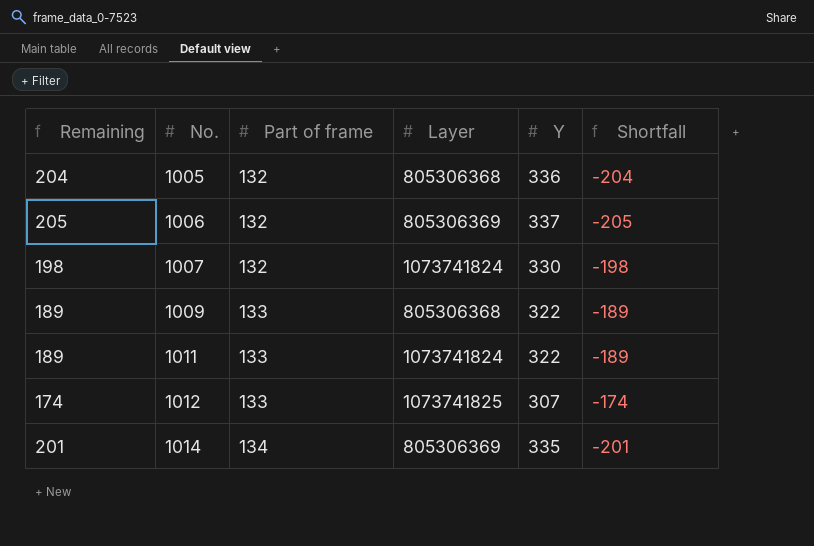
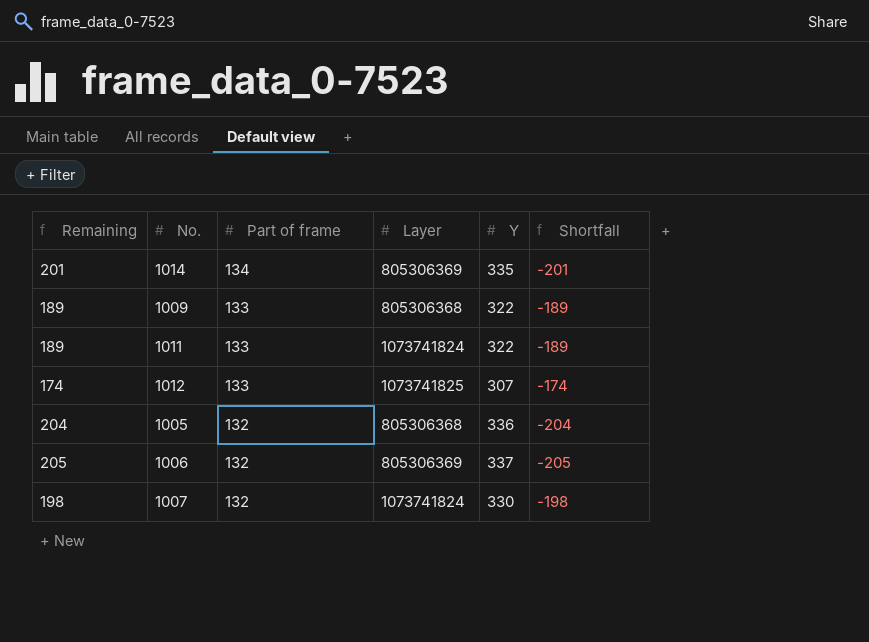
row order: No. ascending -> Part of frame descending

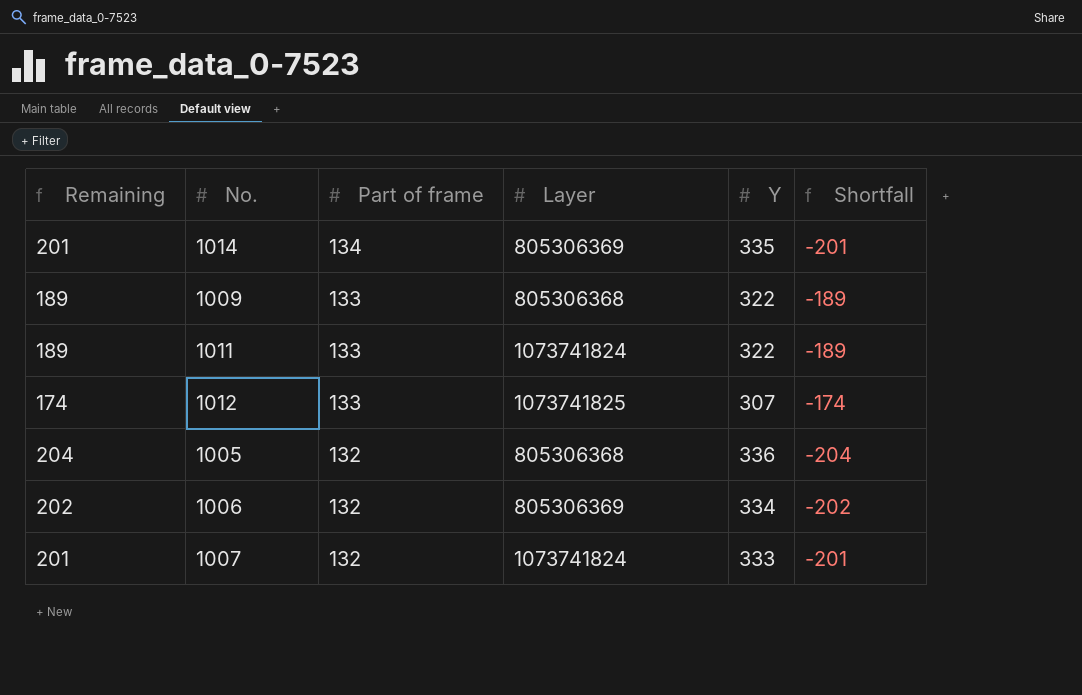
1006 | Remaining: 205 -> 202
1006 | Y: 337 -> 334
1006 | Shortfall: -205 -> -202
1007 | Remaining: 198 -> 201
1007 | Y: 330 -> 333
1007 | Shortfall: -198 -> -201

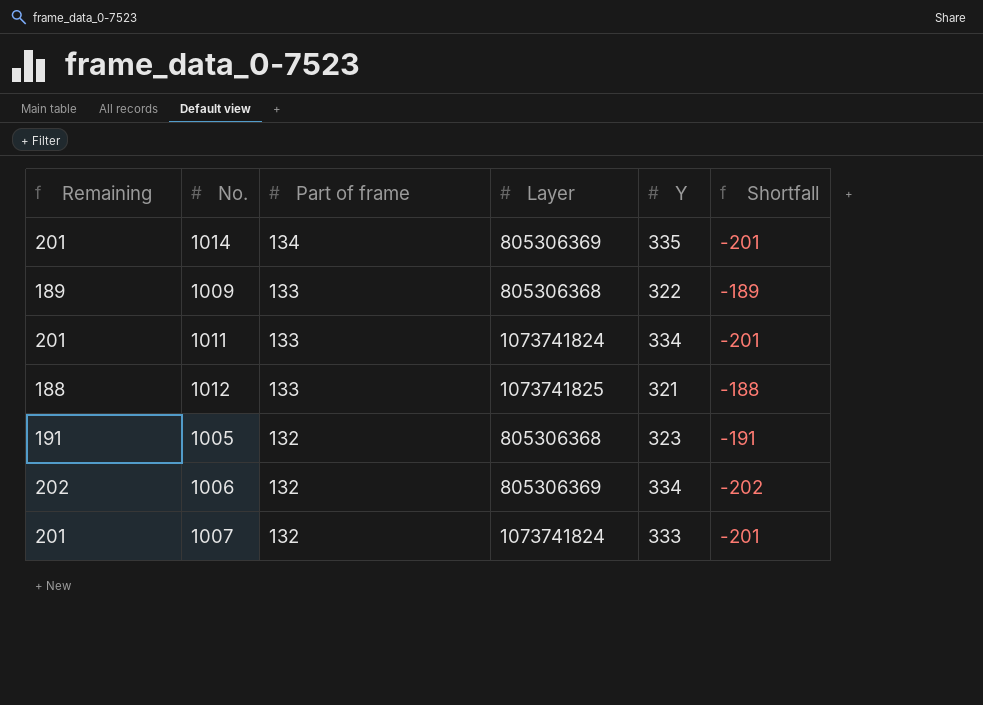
1011 | Remaining: 189 -> 201
1011 | Y: 322 -> 334
1011 | Shortfall: -189 -> -201
1012 | Remaining: 174 -> 188
1012 | Y: 307 -> 321
1012 | Shortfall: -174 -> -188
1005 | Remaining: 204 -> 191
1005 | Y: 336 -> 323
1005 | Shortfall: -204 -> -191

